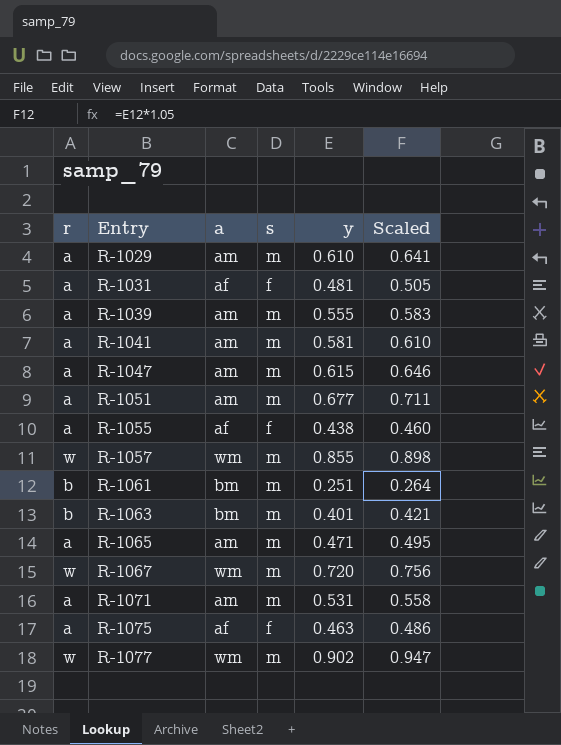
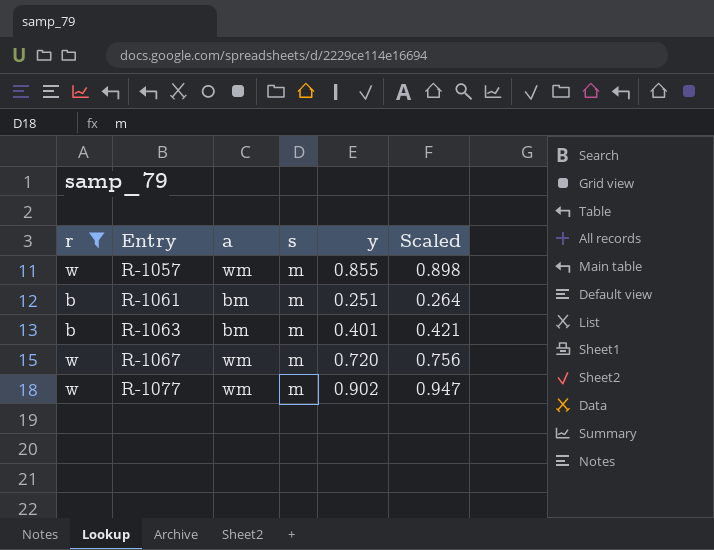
filter: none -> r != a

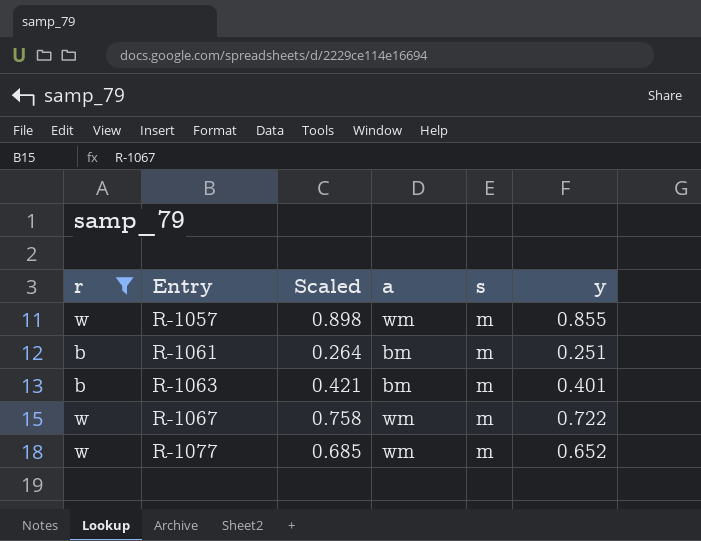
column Scaled | position: 6 -> 3
R-1067 | Scaled: 0.756 -> 0.758
R-1067 | y: 0.720 -> 0.722
R-1077 | Scaled: 0.947 -> 0.685
R-1077 | y: 0.902 -> 0.652

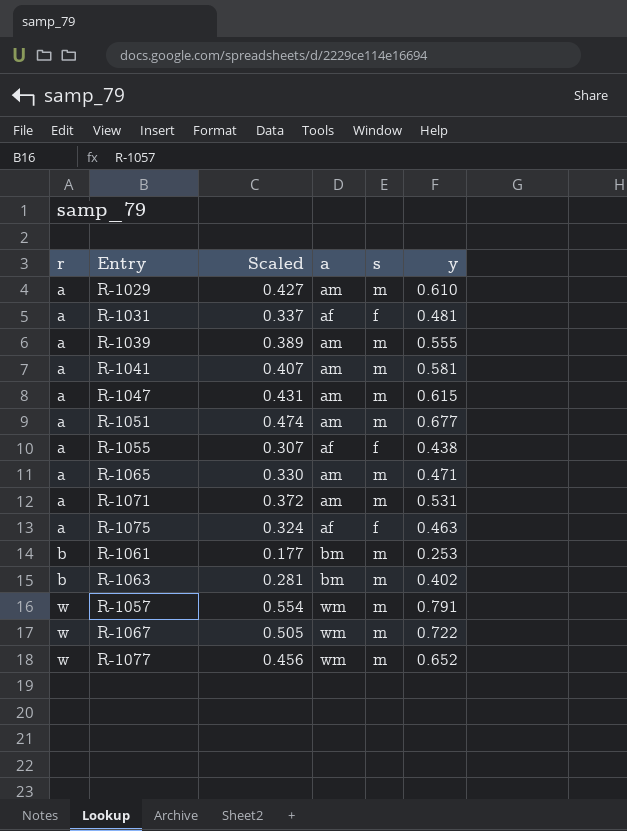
filter: r != a -> none
row order: Entry ascending -> r ascending
column Scaled | formula: [y] * 1.05 -> [y] * 0.7
R-1061 | y: 0.251 -> 0.253
R-1063 | y: 0.401 -> 0.402
R-1057 | y: 0.855 -> 0.791

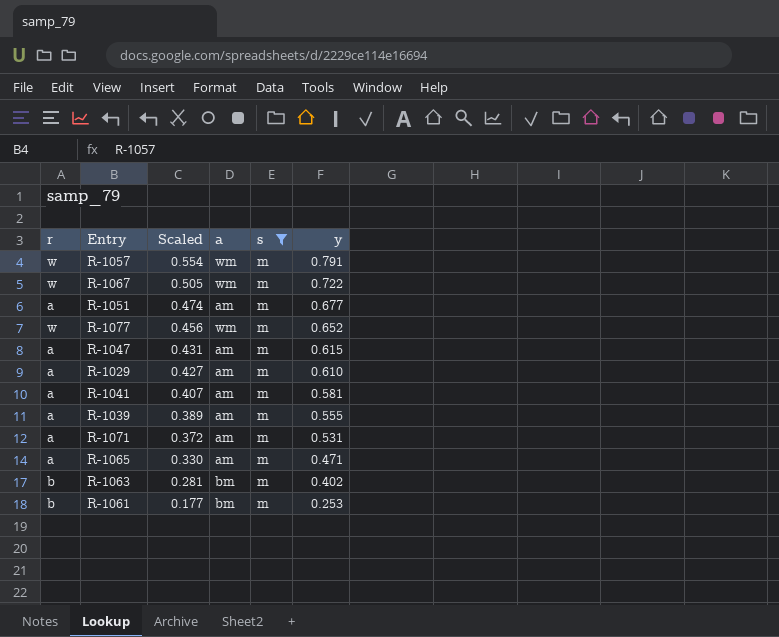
filter: none -> s = m
row order: r ascending -> Scaled descending

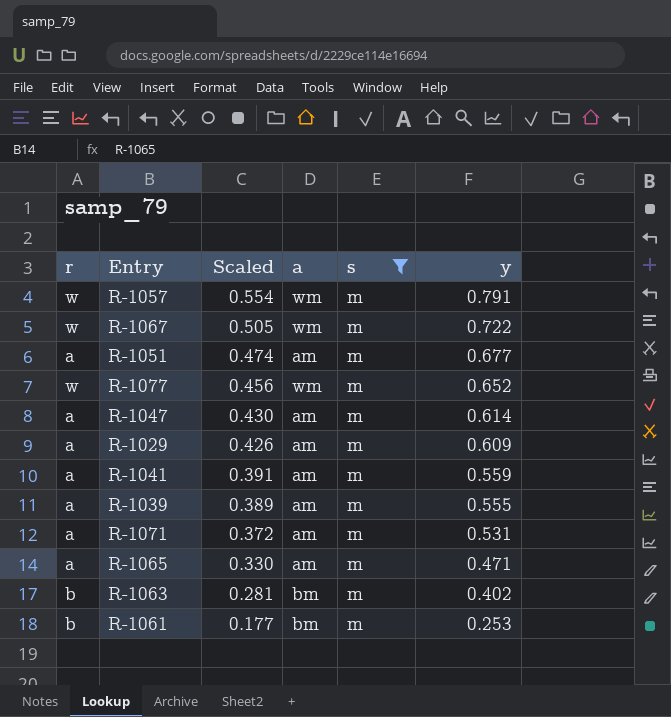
R-1047 | Scaled: 0.431 -> 0.430
R-1047 | y: 0.615 -> 0.614
R-1029 | Scaled: 0.427 -> 0.426
R-1029 | y: 0.610 -> 0.609
R-1041 | Scaled: 0.407 -> 0.391
R-1041 | y: 0.581 -> 0.559

